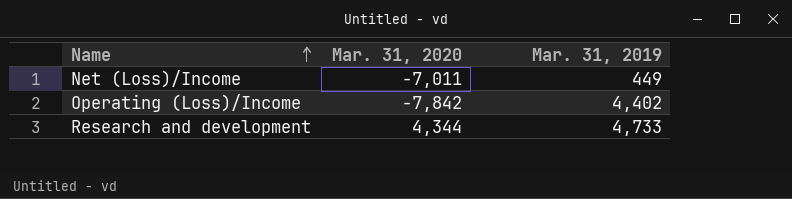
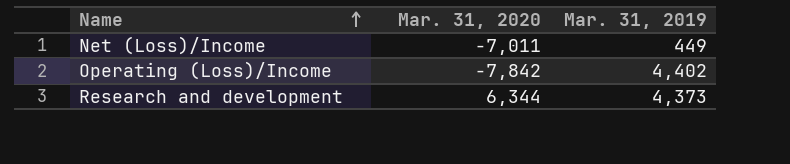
Research and development | Mar. 31, 2020: 4,344 -> 6,344
Research and development | Mar. 31, 2019: 4,733 -> 4,373

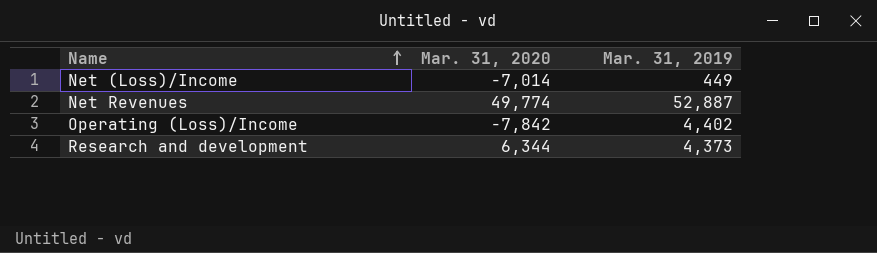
Net (Loss)/Income | Mar. 31, 2020: -7,011 -> -7,014
row Net Revenues: none -> 49,774 | 52,887

